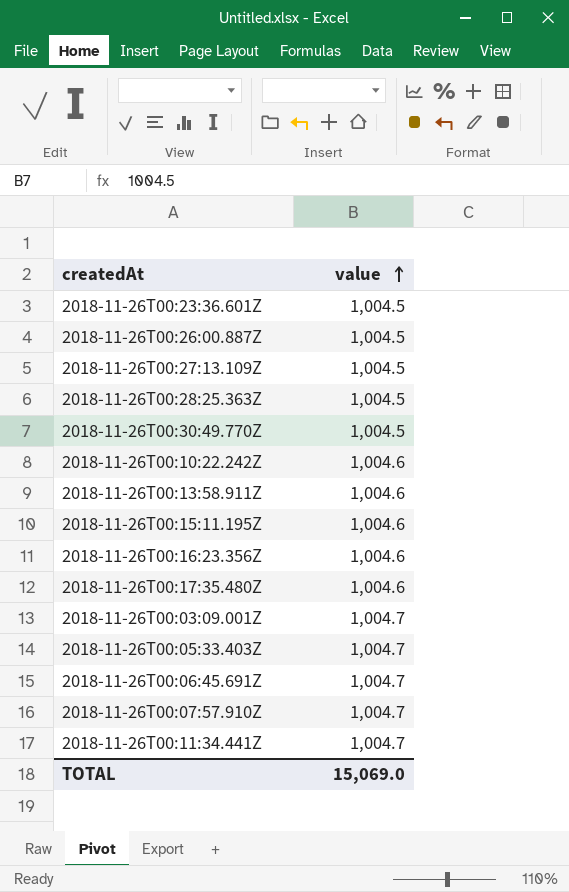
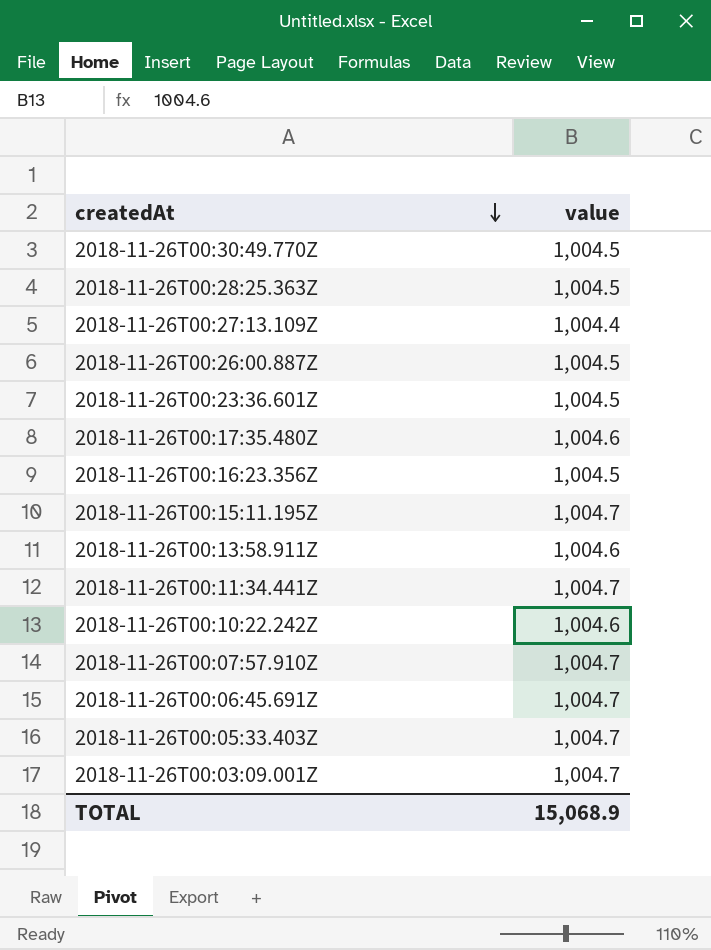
row order: value ascending -> createdAt descending
2018-11-26T00:27:13.109Z | value: 1,004.5 -> 1,004.4
2018-11-26T00:16:23.356Z | value: 1,004.6 -> 1,004.5
2018-11-26T00:15:11.195Z | value: 1,004.6 -> 1,004.7
TOTAL | value: 15,069.0 -> 15,068.9

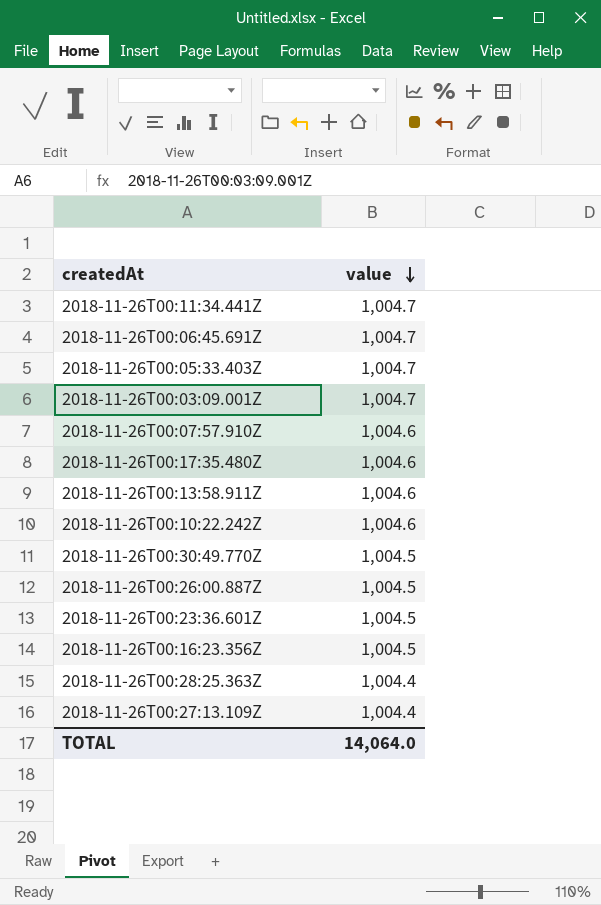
row order: createdAt descending -> value descending
row 2018-11-26T00:15:11.195Z: 1,004.7 -> none
2018-11-26T00:07:57.910Z | value: 1,004.7 -> 1,004.6
2018-11-26T00:28:25.363Z | value: 1,004.5 -> 1,004.4
TOTAL | value: 15,068.9 -> 14,064.0

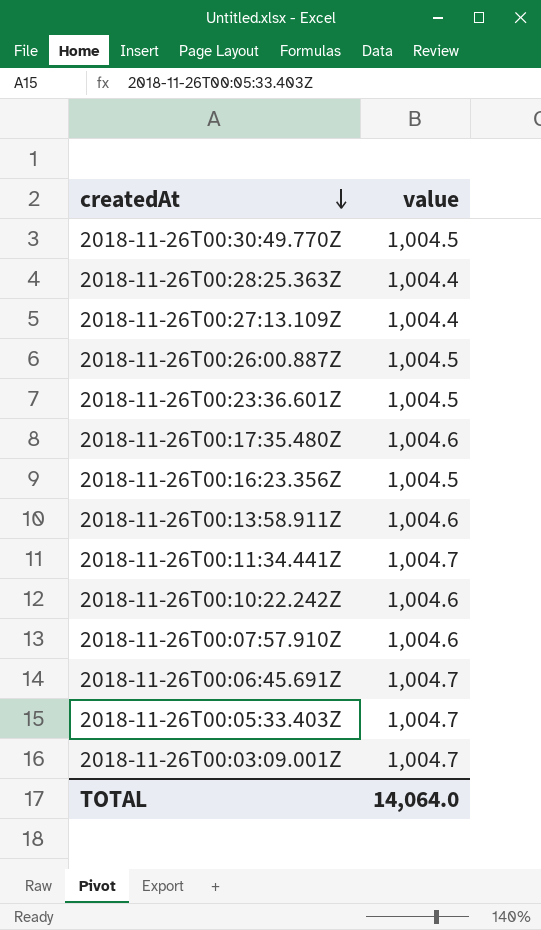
row order: value descending -> createdAt descending

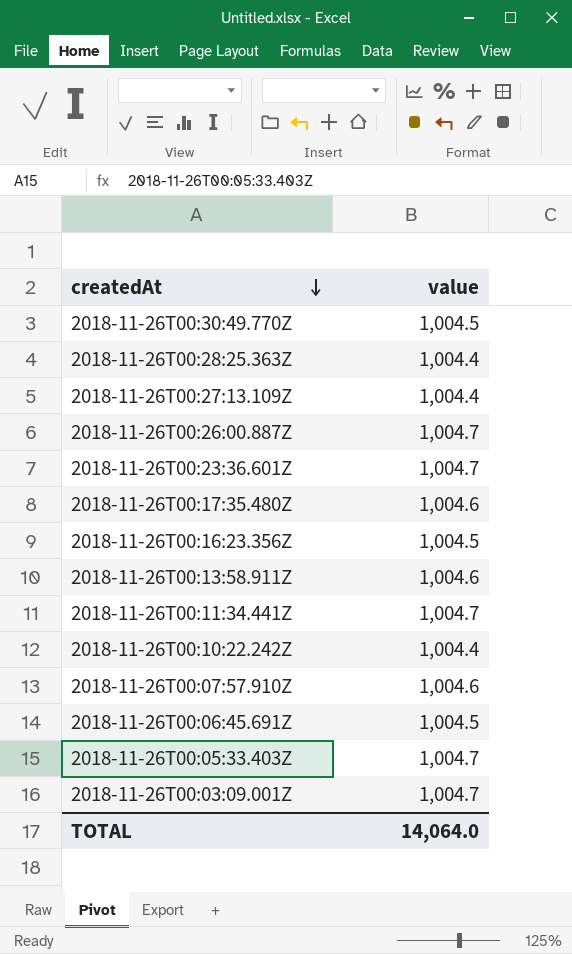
2018-11-26T00:26:00.887Z | value: 1,004.5 -> 1,004.7
2018-11-26T00:23:36.601Z | value: 1,004.5 -> 1,004.7
2018-11-26T00:10:22.242Z | value: 1,004.6 -> 1,004.4
2018-11-26T00:06:45.691Z | value: 1,004.7 -> 1,004.5

